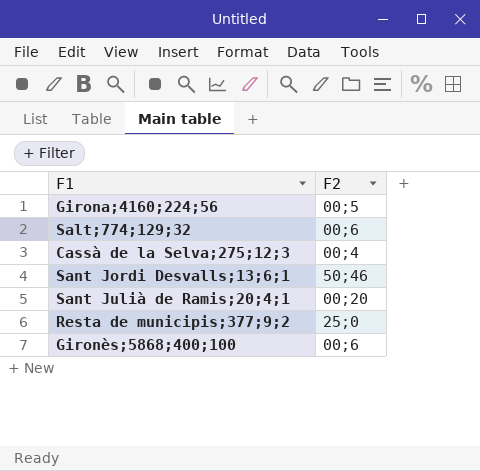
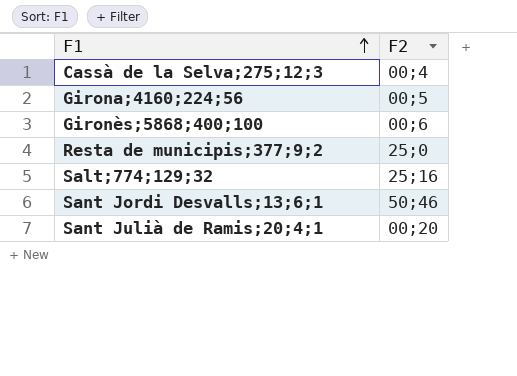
row order: none -> F1 ascending
Salt;774;129;32 | F2: 00;6 -> 25;16

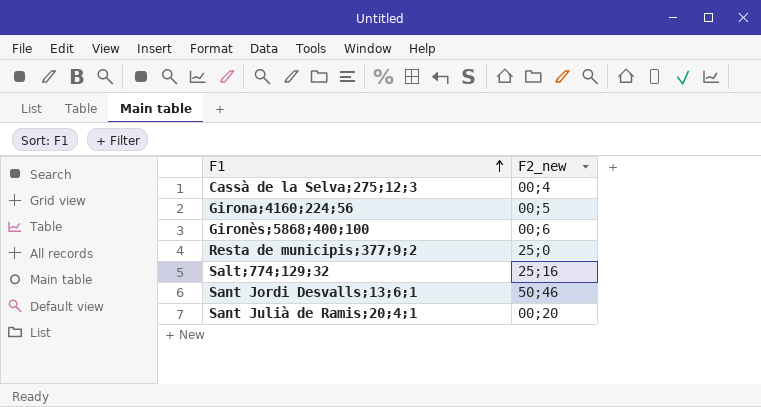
column name: F2 -> F2_new

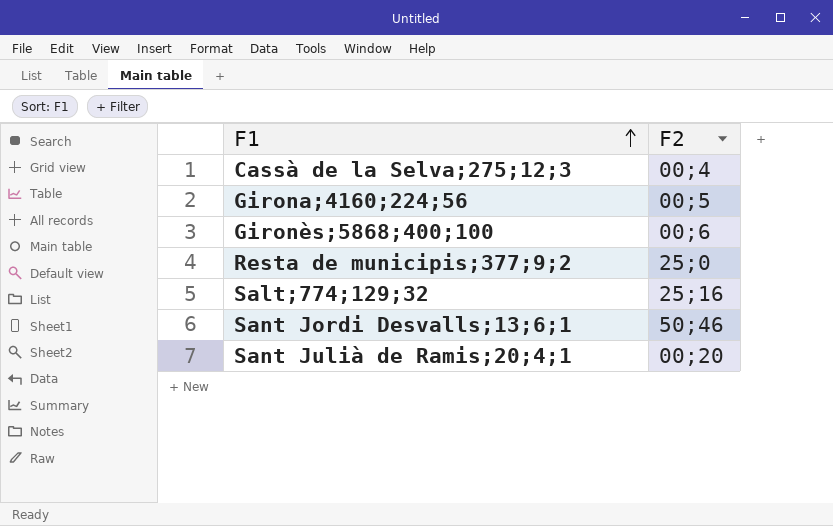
column name: F2_new -> F2

